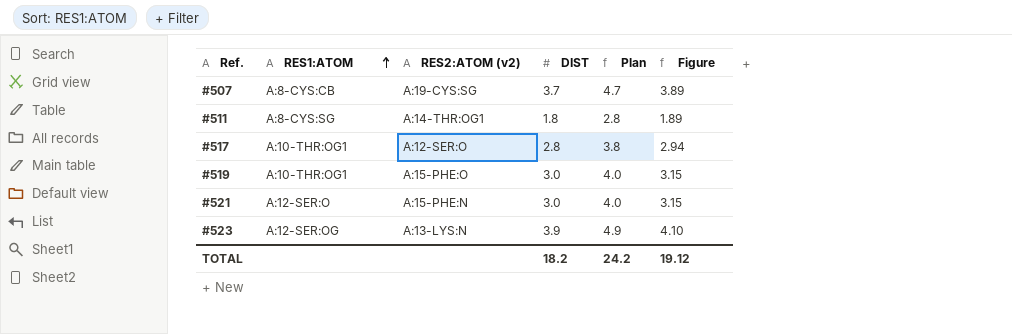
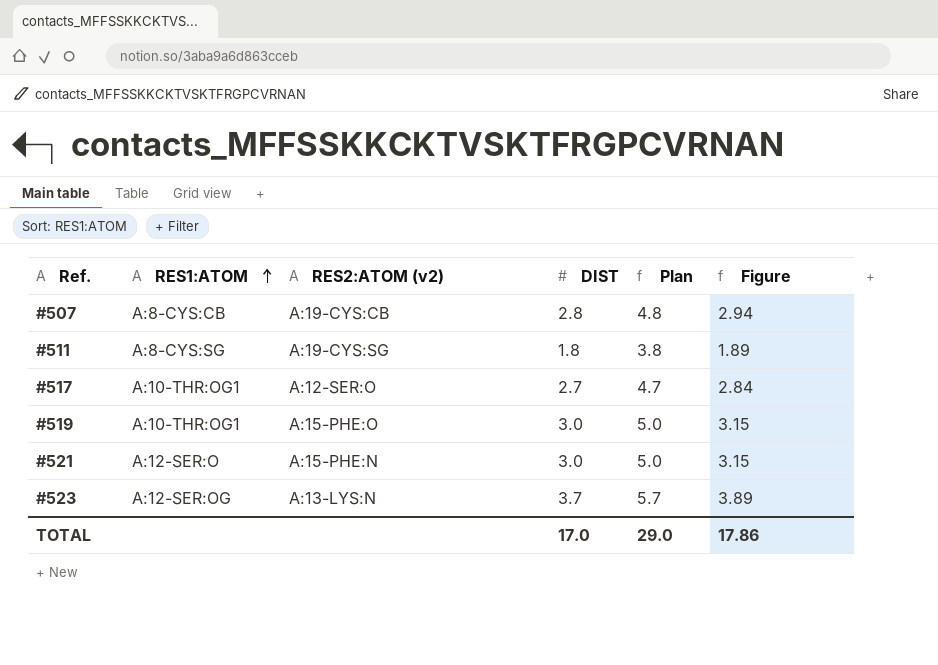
column Plan | formula: [DIST] + 1 -> [DIST] + 2
#507 | RES2:ATOM (v2): A:19-CYS:SG -> A:19-CYS:CB
#507 | DIST: 3.7 -> 2.8
#507 | Figure: 3.89 -> 2.94
#511 | RES2:ATOM (v2): A:14-THR:OG1 -> A:19-CYS:SG
#517 | DIST: 2.8 -> 2.7
#517 | Figure: 2.94 -> 2.84
#523 | DIST: 3.9 -> 3.7
#523 | Figure: 4.10 -> 3.89
TOTAL | DIST: 18.2 -> 17.0
TOTAL | Plan: 24.2 -> 29.0
TOTAL | Figure: 19.12 -> 17.86

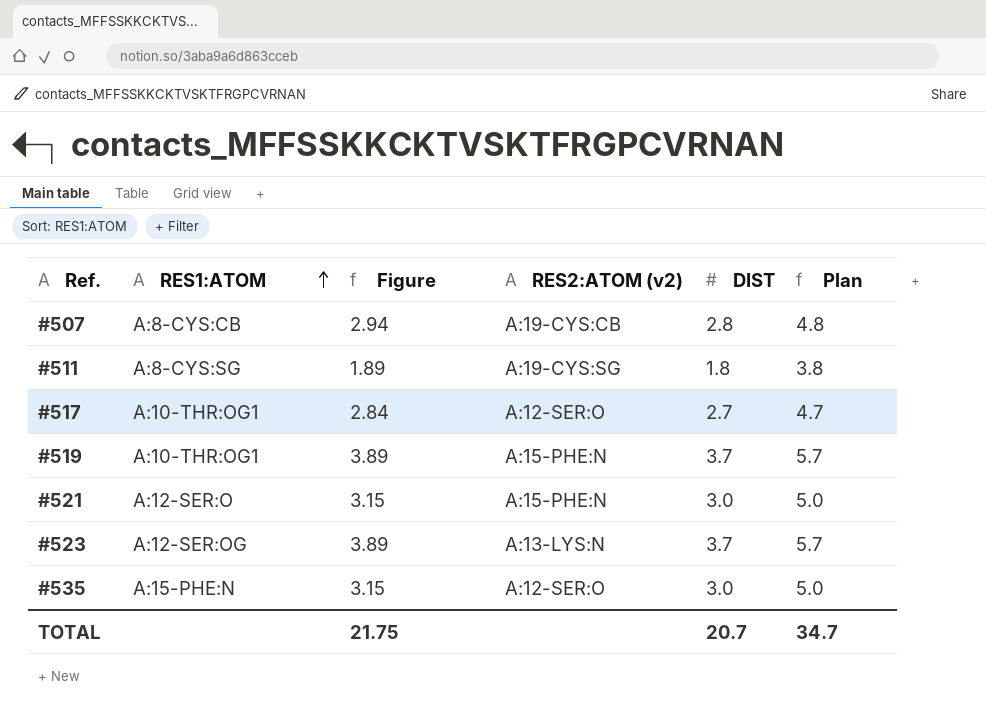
column Figure | position: 6 -> 3
#519 | Figure: 3.15 -> 3.89
#519 | RES2:ATOM (v2): A:15-PHE:O -> A:15-PHE:N
#519 | DIST: 3.0 -> 3.7
#519 | Plan: 5.0 -> 5.7
row #535: none -> A:15-PHE:N | 3.15 | A:12-SER:O | 3.0 | 5.0
TOTAL | Figure: 17.86 -> 21.75
TOTAL | DIST: 17.0 -> 20.7
TOTAL | Plan: 29.0 -> 34.7

